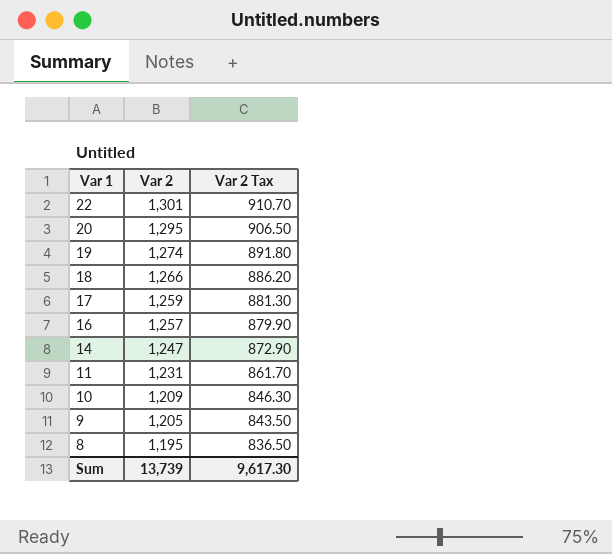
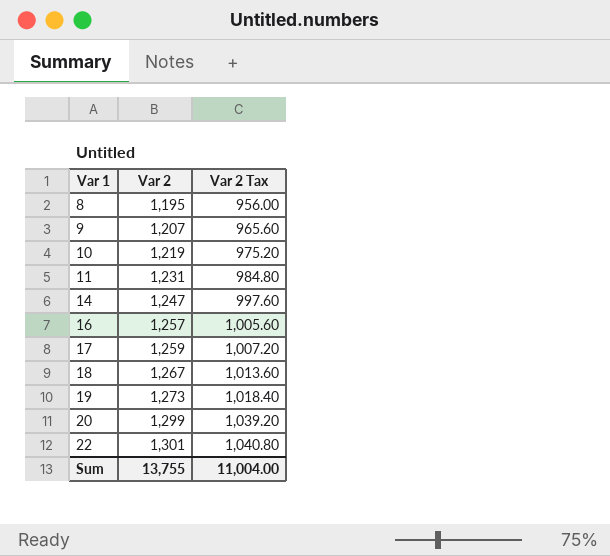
row order: Var 1 descending -> Var 1 ascending
column Var 2 Tax | formula: [Var 2] * 0.7 -> [Var 2] * 0.8
9 | Var 2: 1,205 -> 1,207
10 | Var 2: 1,209 -> 1,219
18 | Var 2: 1,266 -> 1,267
19 | Var 2: 1,274 -> 1,273
20 | Var 2: 1,295 -> 1,299
Sum | Var 2: 13,739 -> 13,755
Sum | Var 2 Tax: 9,617.30 -> 11,004.00

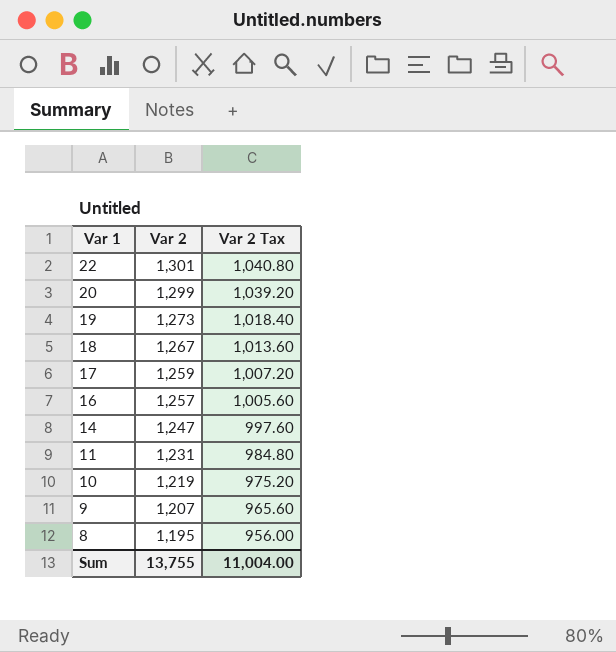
row order: Var 1 ascending -> Var 1 descending

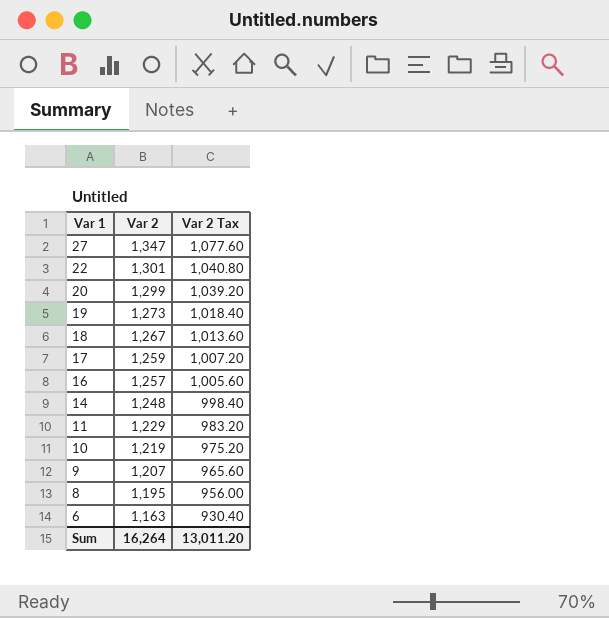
row 27: none -> 1,347 | 1,077.60
14 | Var 2: 1,247 -> 1,248
14 | Var 2 Tax: 997.60 -> 998.40
11 | Var 2: 1,231 -> 1,229
11 | Var 2 Tax: 984.80 -> 983.20
row 6: none -> 1,163 | 930.40
Sum | Var 2: 13,755 -> 16,264
Sum | Var 2 Tax: 11,004.00 -> 13,011.20

